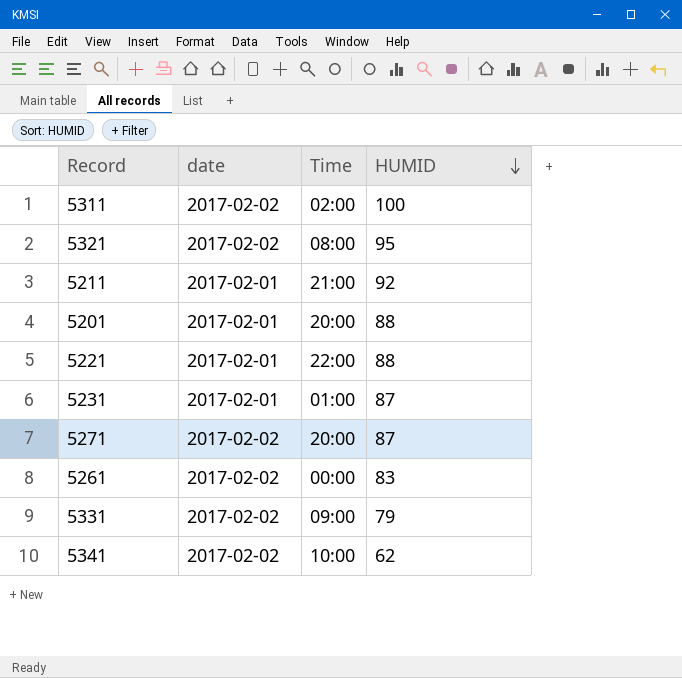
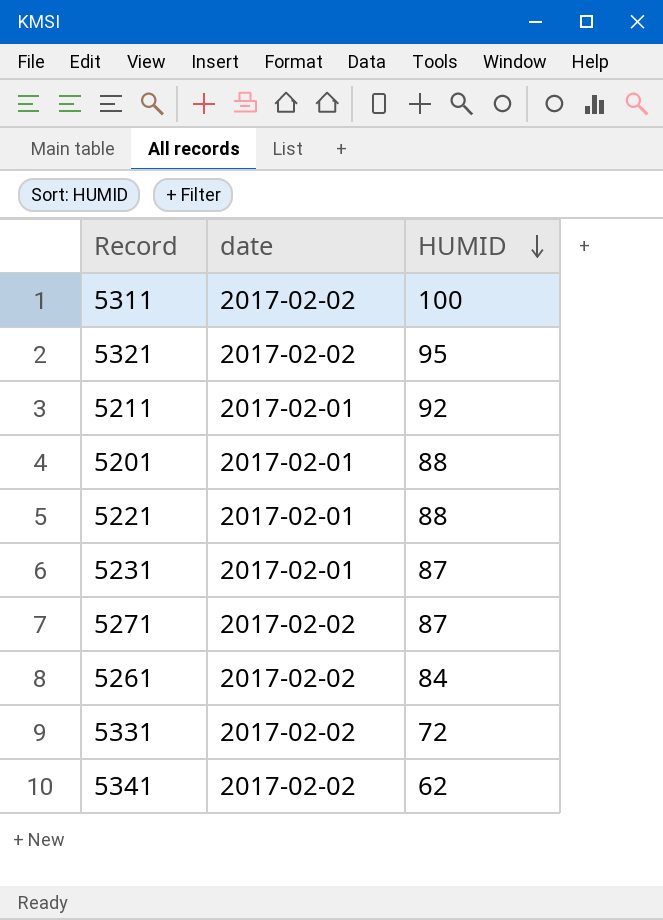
column Time | position: 3 -> none
5261 | HUMID: 83 -> 84
5331 | HUMID: 79 -> 72

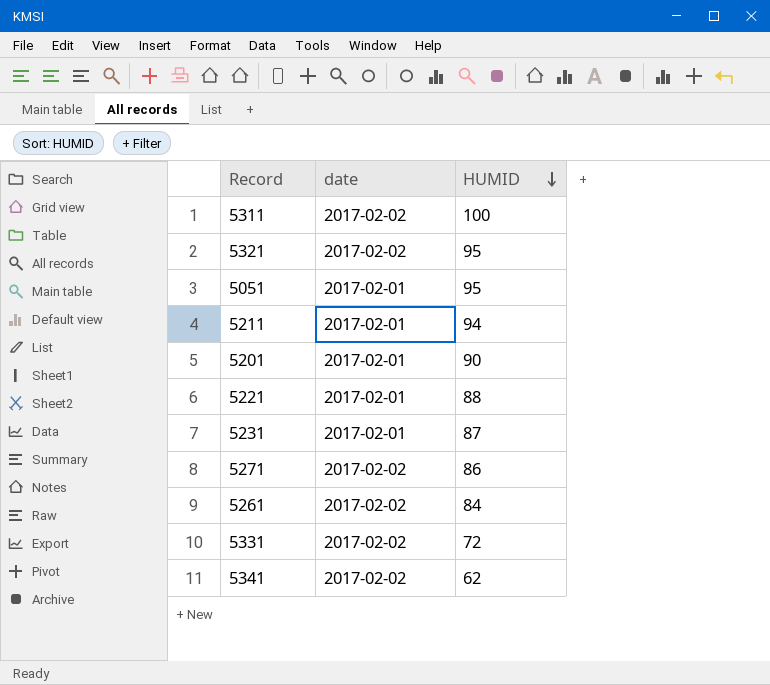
row 5051: none -> 2017-02-01 | 95
5211 | HUMID: 92 -> 94
5201 | HUMID: 88 -> 90
5271 | HUMID: 87 -> 86

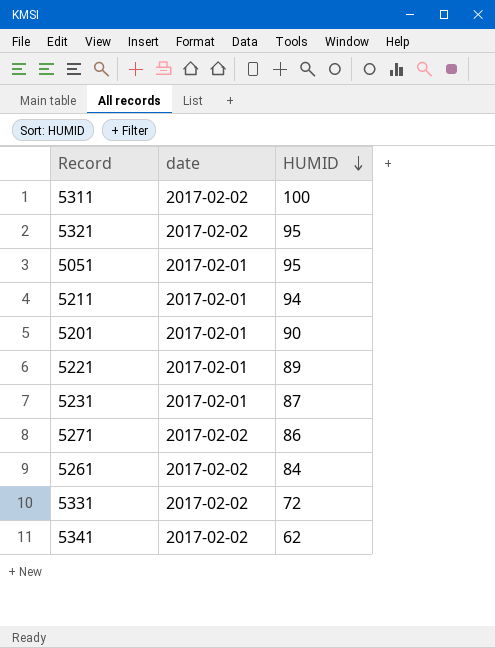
5221 | HUMID: 88 -> 89

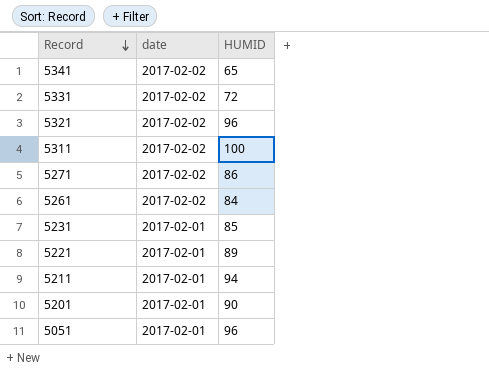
row order: HUMID descending -> Record descending
5341 | HUMID: 62 -> 65
5321 | HUMID: 95 -> 96
5231 | HUMID: 87 -> 85
5051 | HUMID: 95 -> 96

